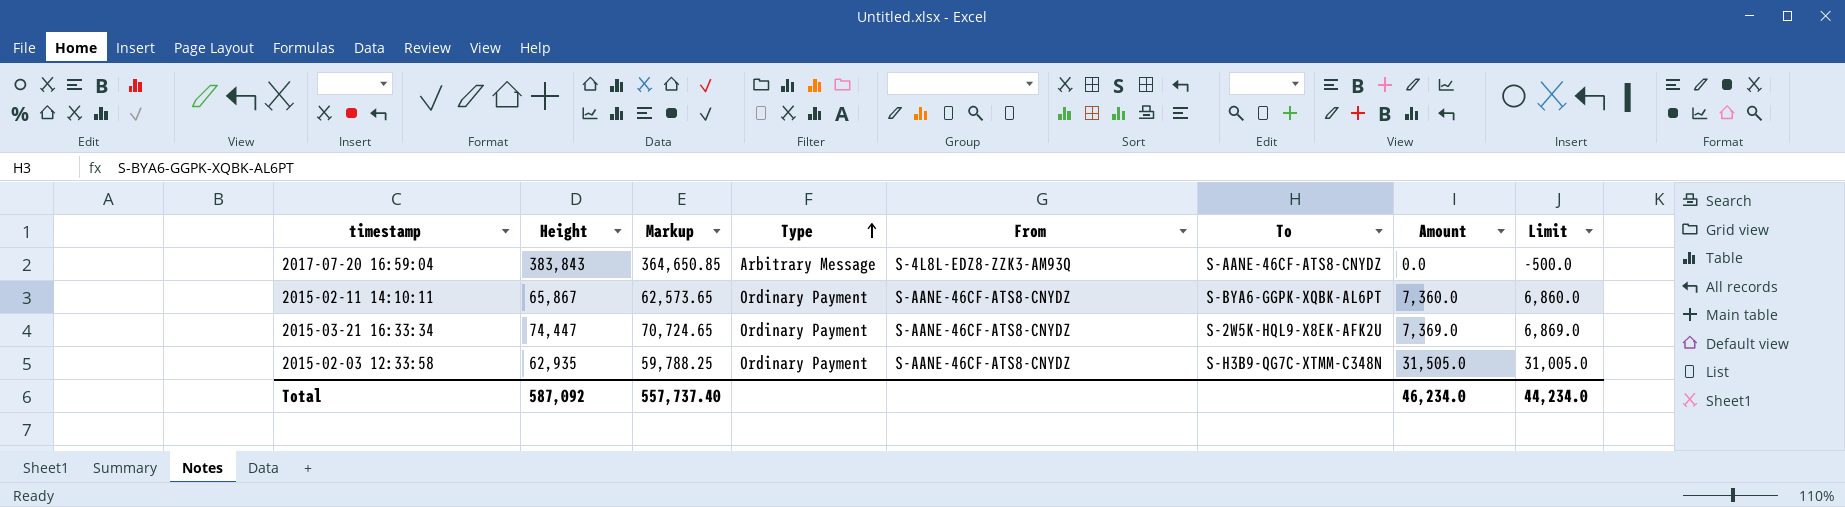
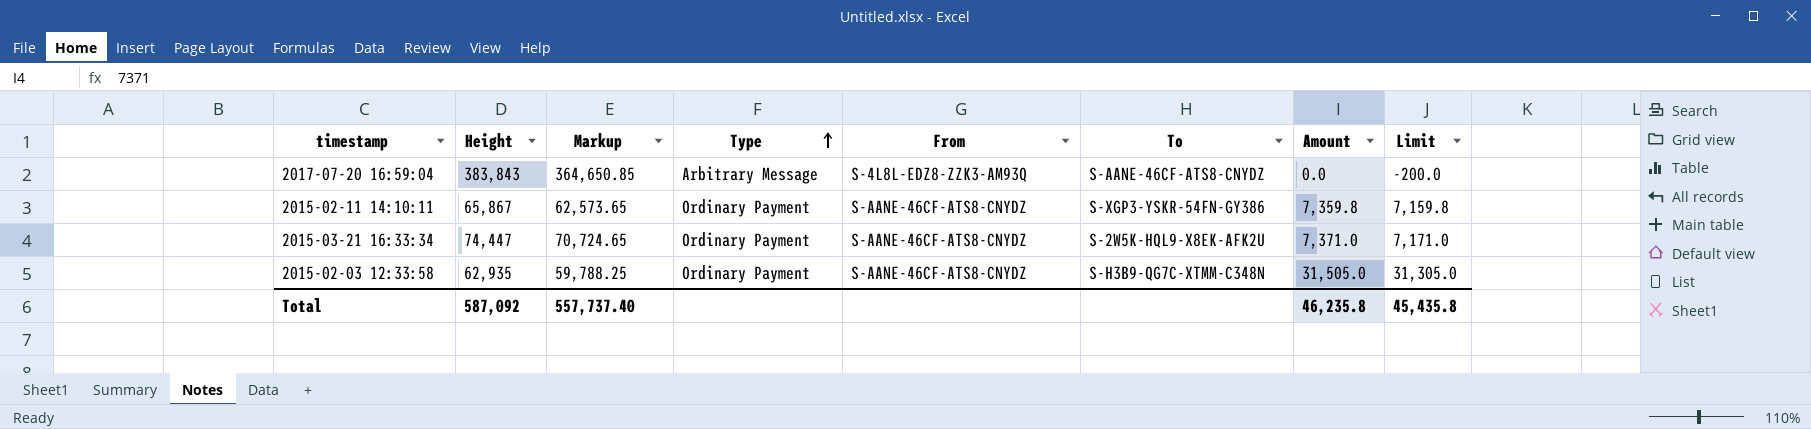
column Limit | formula: [Amount] - 500 -> [Amount] - 200
2015-02-11 14:10:11 | To: S-BYA6-GGPK-XQBK-AL6PT -> S-XGP3-YSKR-54FN-GY386
2015-02-11 14:10:11 | Amount: 7,360.0 -> 7,359.8
2015-03-21 16:33:34 | Amount: 7,369.0 -> 7,371.0
Total | Amount: 46,234.0 -> 46,235.8
Total | Limit: 44,234.0 -> 45,435.8

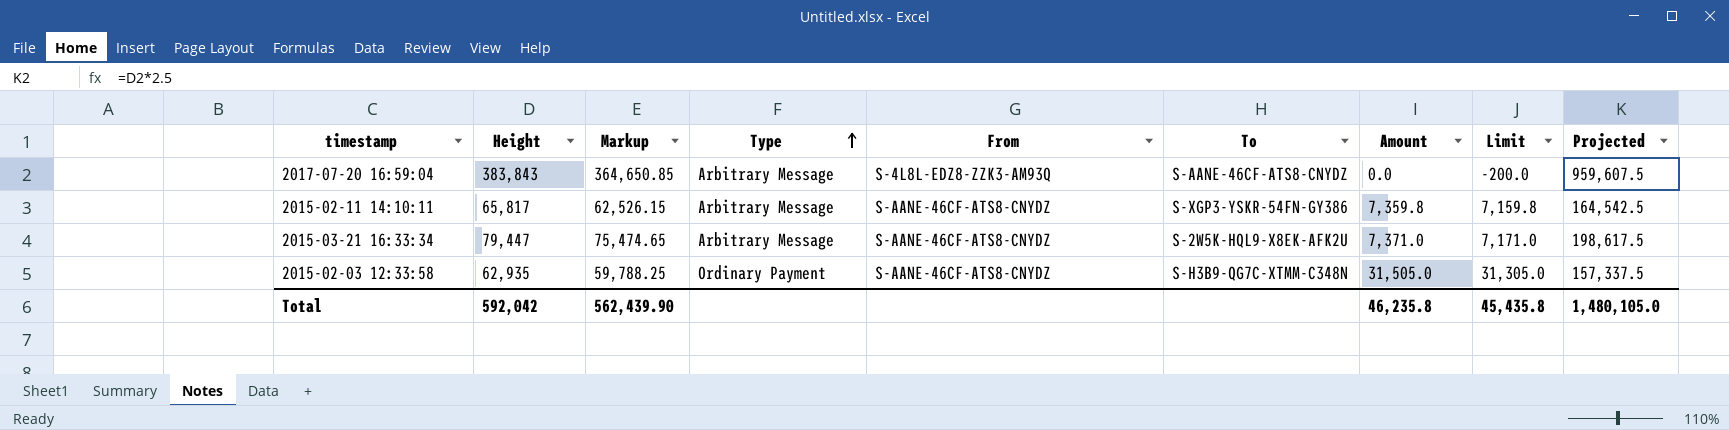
column Projected | formula: none -> [Height] * 2.5
2015-02-11 14:10:11 | Height: 65,867 -> 65,817
2015-02-11 14:10:11 | Markup: 62,573.65 -> 62,526.15
2015-02-11 14:10:11 | Type: Ordinary Payment -> Arbitrary Message
2015-03-21 16:33:34 | Height: 74,447 -> 79,447
2015-03-21 16:33:34 | Markup: 70,724.65 -> 75,474.65
2015-03-21 16:33:34 | Type: Ordinary Payment -> Arbitrary Message
Total | Height: 587,092 -> 592,042
Total | Markup: 557,737.40 -> 562,439.90

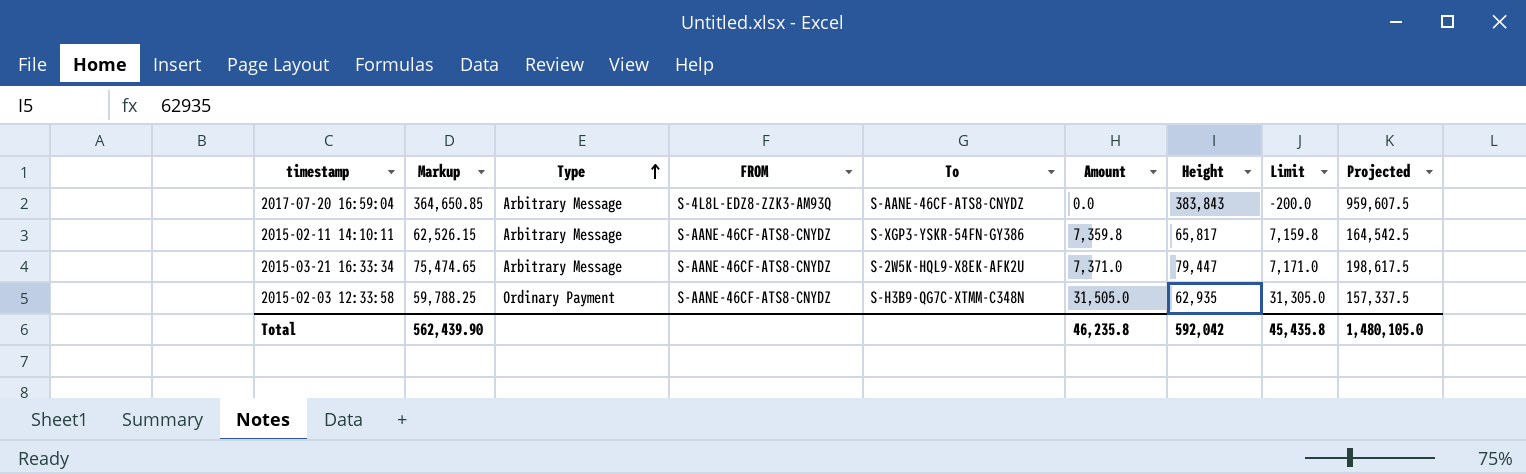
column name: From -> FROM
column Height | position: 2 -> 7

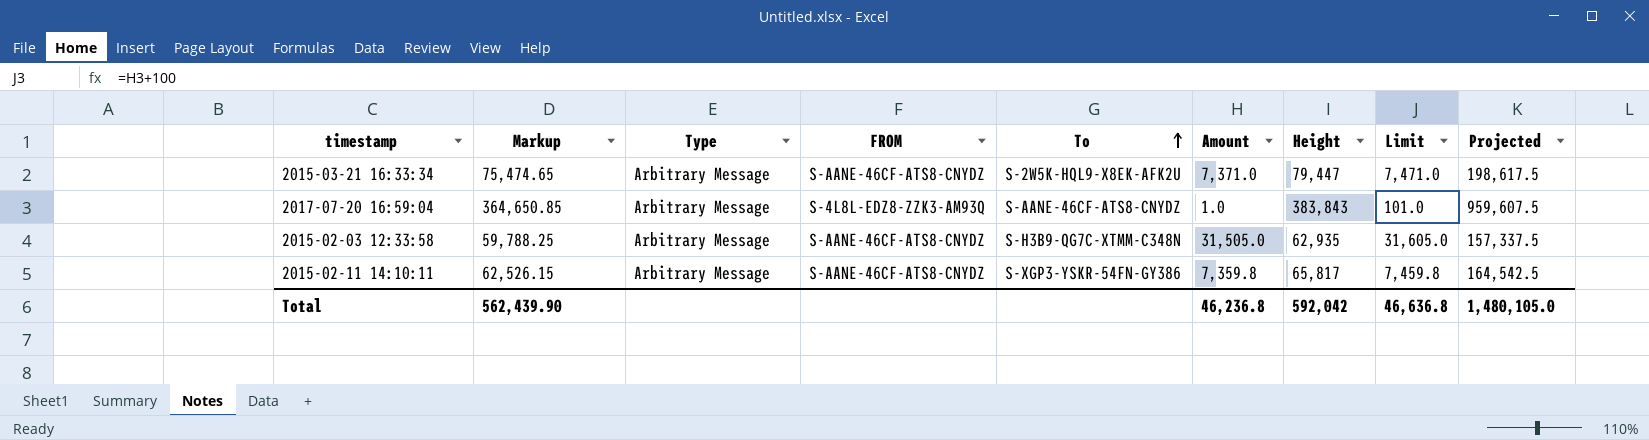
row order: Type ascending -> To ascending
column Limit | formula: [Amount] - 200 -> [Amount] + 100
2017-07-20 16:59:04 | Amount: 0.0 -> 1.0
2015-02-03 12:33:58 | Type: Ordinary Payment -> Arbitrary Message
Total | Amount: 46,235.8 -> 46,236.8
Total | Limit: 45,435.8 -> 46,636.8

